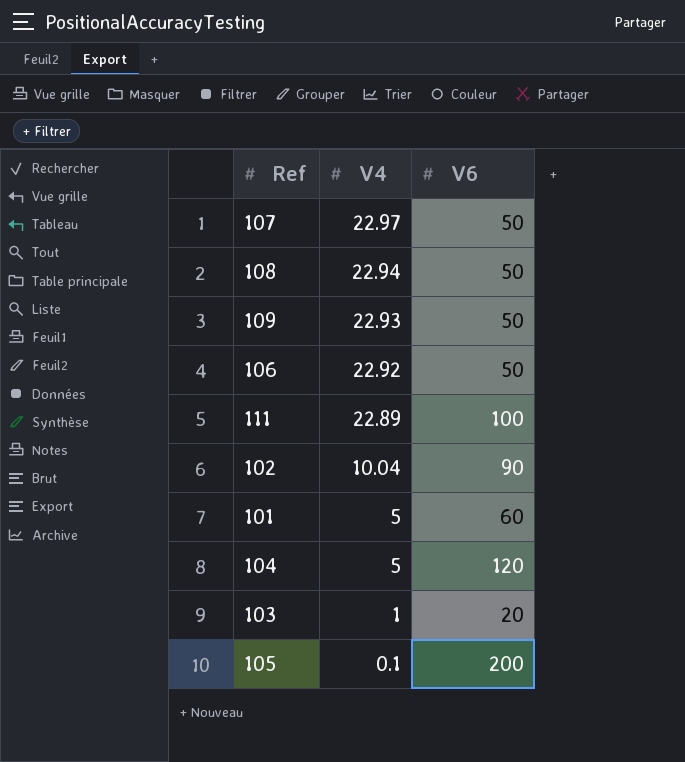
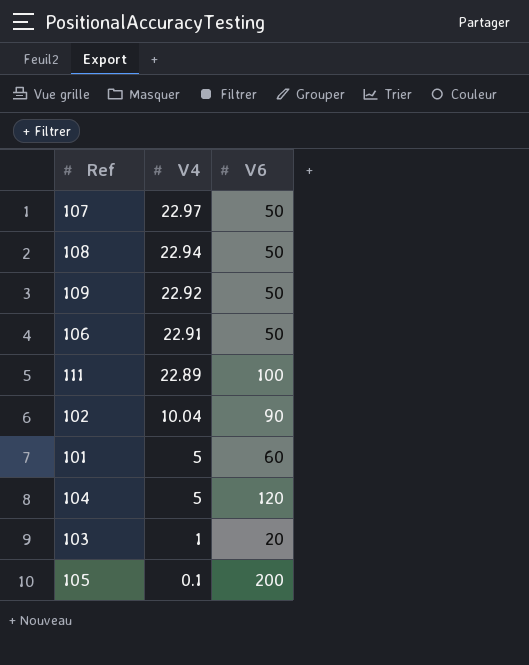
109 | V4: 22.93 -> 22.92
106 | V4: 22.92 -> 22.91

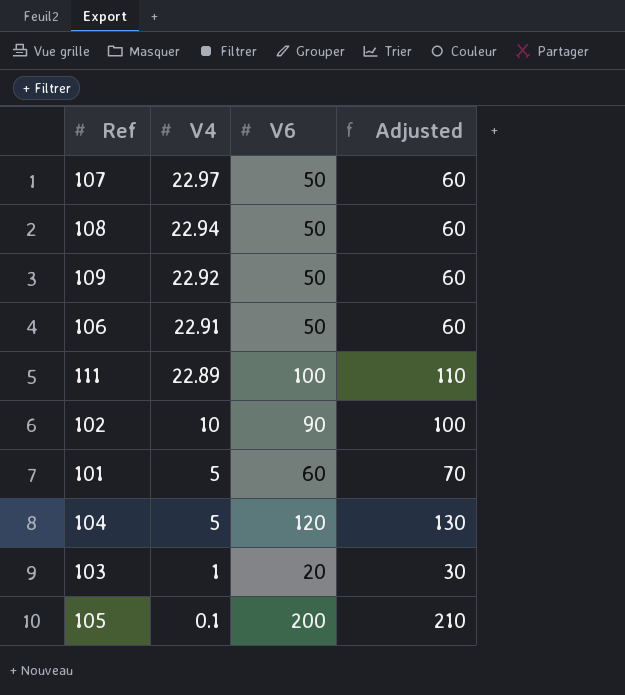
column Adjusted | formula: none -> [V6] + 10
102 | V4: 10.04 -> 10

